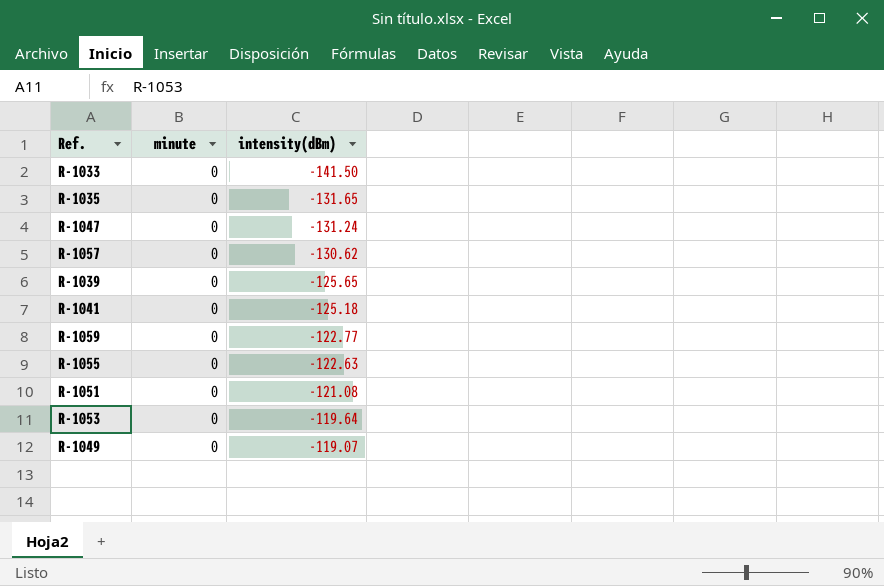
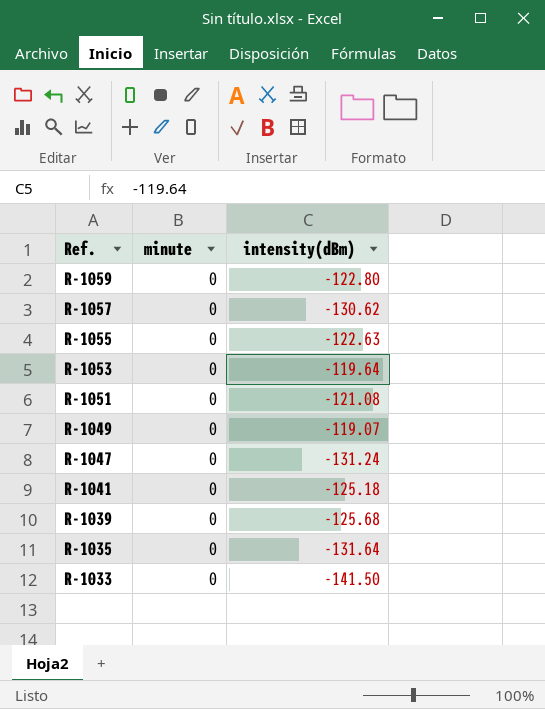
row order: intensity(dBm) ascending -> Ref. descending
R-1059 | intensity(dBm): -122.77 -> -122.80
R-1039 | intensity(dBm): -125.65 -> -125.68
R-1035 | intensity(dBm): -131.65 -> -131.64

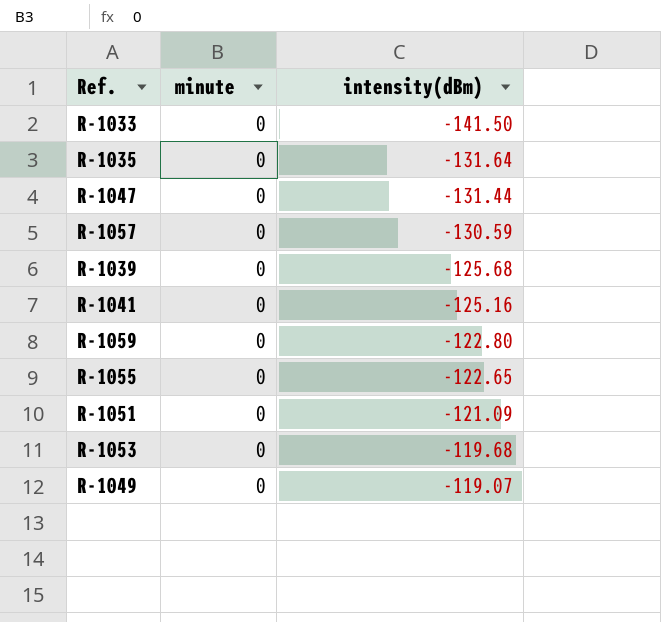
row order: Ref. descending -> intensity(dBm) ascending
R-1047 | intensity(dBm): -131.24 -> -131.44
R-1057 | intensity(dBm): -130.62 -> -130.59
R-1041 | intensity(dBm): -125.18 -> -125.16
R-1055 | intensity(dBm): -122.63 -> -122.65
R-1051 | intensity(dBm): -121.08 -> -121.09
R-1053 | intensity(dBm): -119.64 -> -119.68

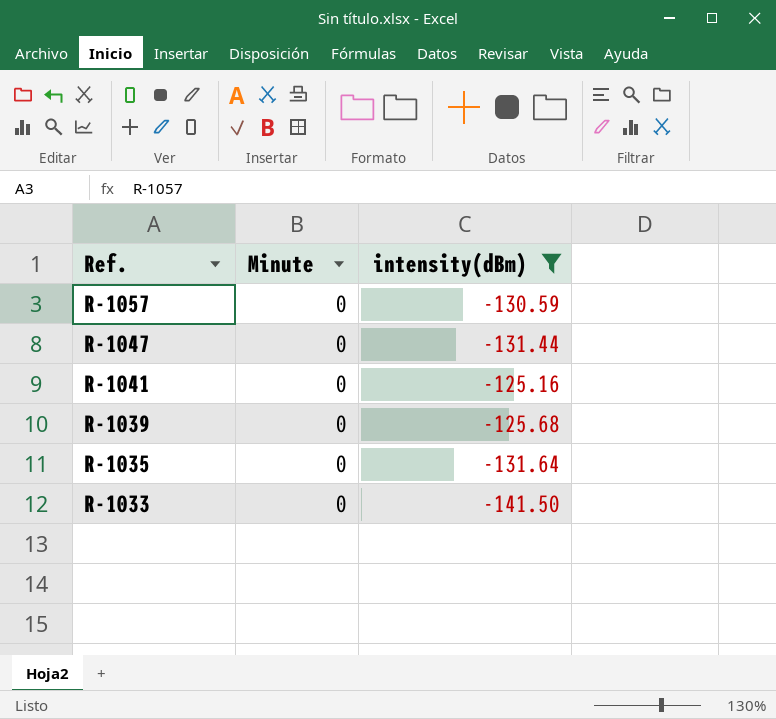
filter: none -> intensity(dBm) <= -125.16
row order: intensity(dBm) ascending -> Ref. descending
column name: minute -> Minute

